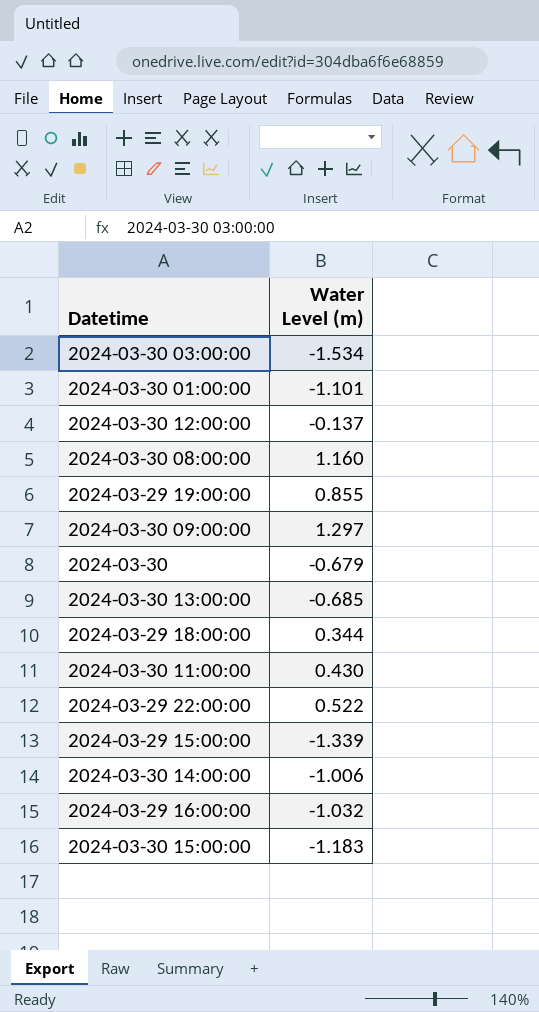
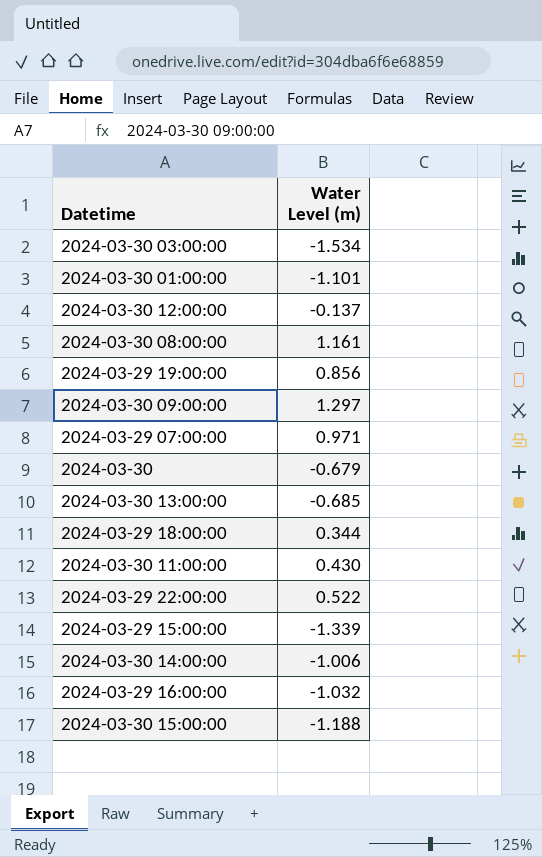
2024-03-30 08:00:00 | Water Level (m): 1.160 -> 1.161
2024-03-29 19:00:00 | Water Level (m): 0.855 -> 0.856
row 2024-03-29 07:00:00: none -> 0.971
2024-03-30 15:00:00 | Water Level (m): -1.183 -> -1.188

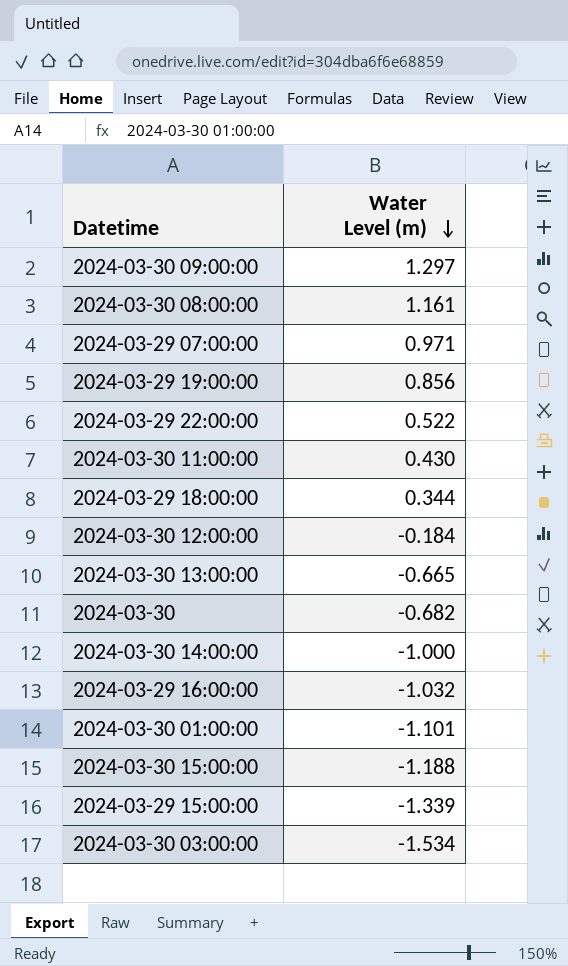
row order: none -> Water Level (m) descending
2024-03-30 12:00:00 | Water Level (m): -0.137 -> -0.184
2024-03-30 13:00:00 | Water Level (m): -0.685 -> -0.665
2024-03-30 | Water Level (m): -0.679 -> -0.682
2024-03-30 14:00:00 | Water Level (m): -1.006 -> -1.000

